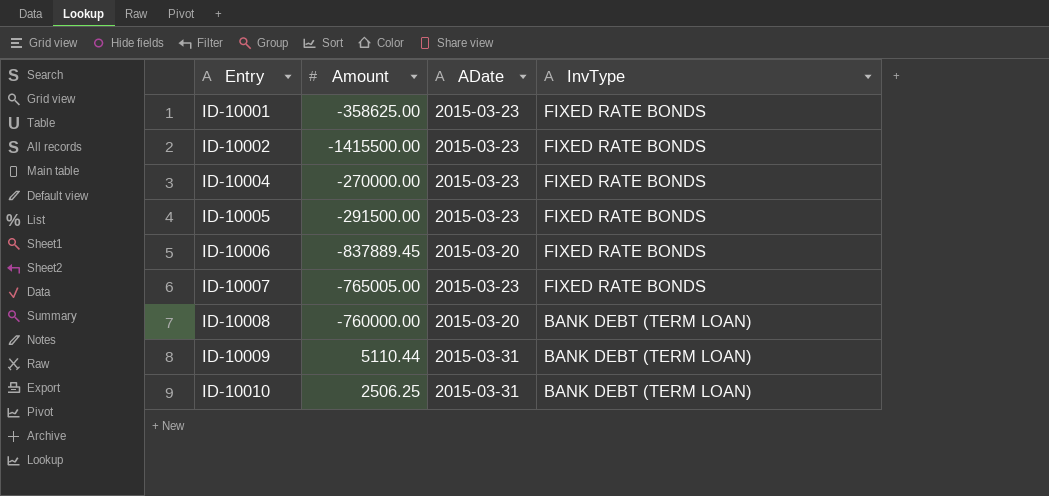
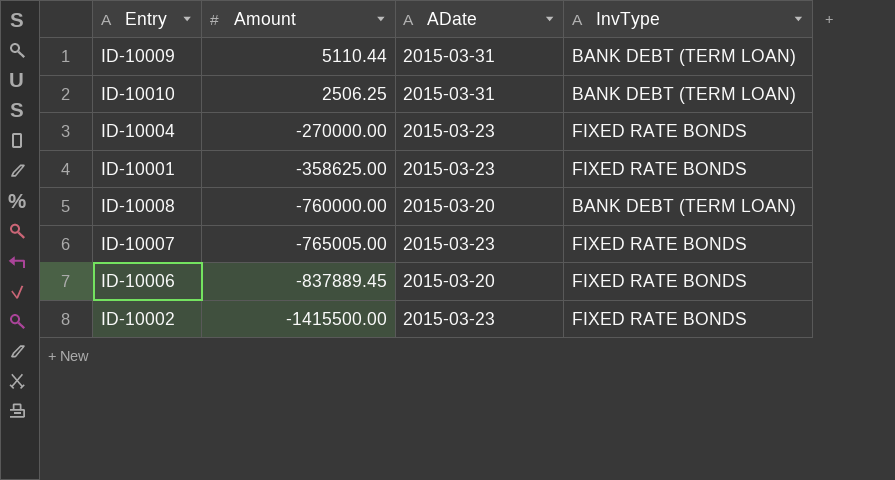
row order: Entry ascending -> Amount descending
row ID-10005: -291500.00 | 2015-03-23 | FIXED RATE BONDS -> none

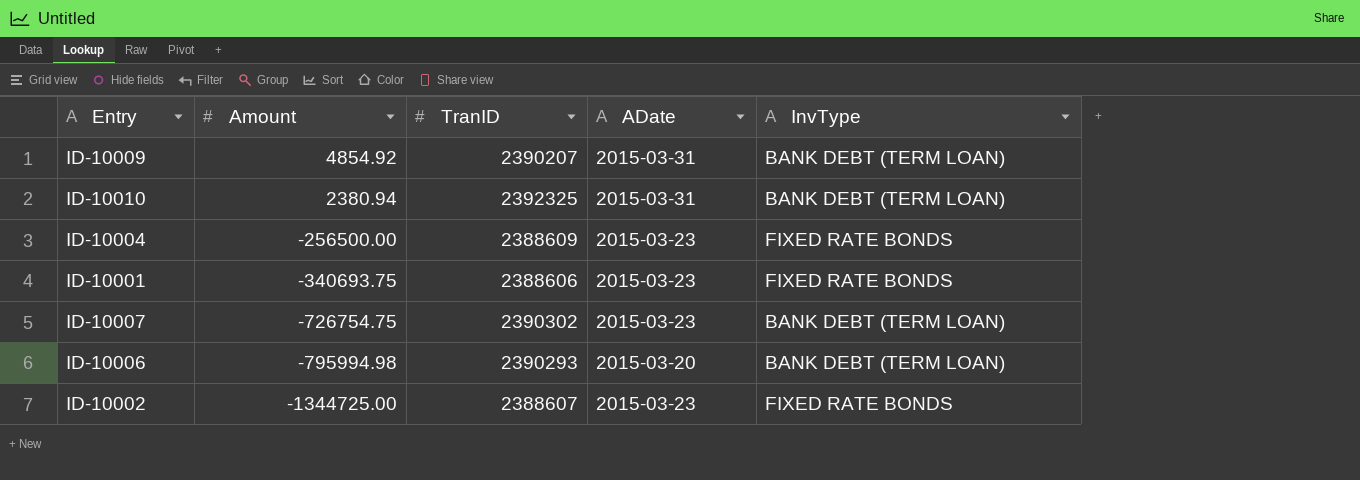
column TranID | position: none -> 3
row ID-10008: -760000.00 | 2015-03-20 | BANK DEBT (TERM LOAN) -> none
ID-10009 | Amount: 5110.44 -> 4854.92
ID-10010 | Amount: 2506.25 -> 2380.94
ID-10004 | Amount: -270000.00 -> -256500.00
ID-10001 | Amount: -358625.00 -> -340693.75
ID-10007 | Amount: -765005.00 -> -726754.75
ID-10007 | InvType: FIXED RATE BONDS -> BANK DEBT (TERM LOAN)
ID-10006 | Amount: -837889.45 -> -795994.98
ID-10006 | InvType: FIXED RATE BONDS -> BANK DEBT (TERM LOAN)
ID-10002 | Amount: -1415500.00 -> -1344725.00

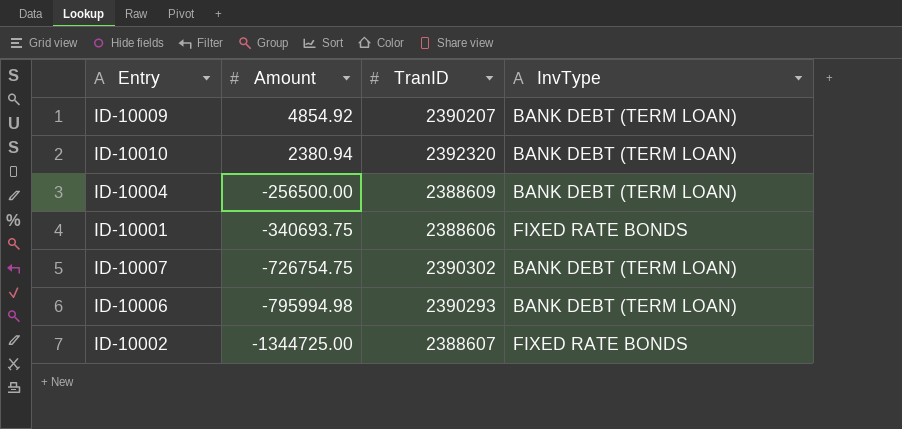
column ADate | position: 4 -> none
ID-10010 | TranID: 2392325 -> 2392320
ID-10004 | InvType: FIXED RATE BONDS -> BANK DEBT (TERM LOAN)

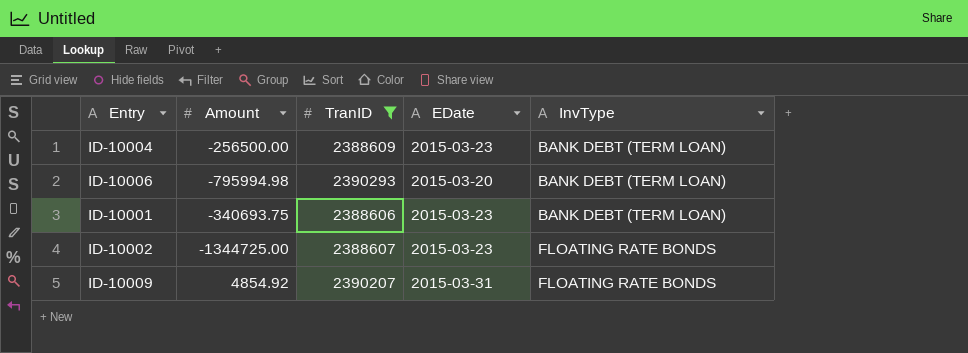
filter: none -> TranID <= 2390293
row order: Amount descending -> InvType ascending
column EDate | position: none -> 4
ID-10001 | InvType: FIXED RATE BONDS -> BANK DEBT (TERM LOAN)
ID-10002 | InvType: FIXED RATE BONDS -> FLOATING RATE BONDS
ID-10009 | InvType: BANK DEBT (TERM LOAN) -> FLOATING RATE BONDS

